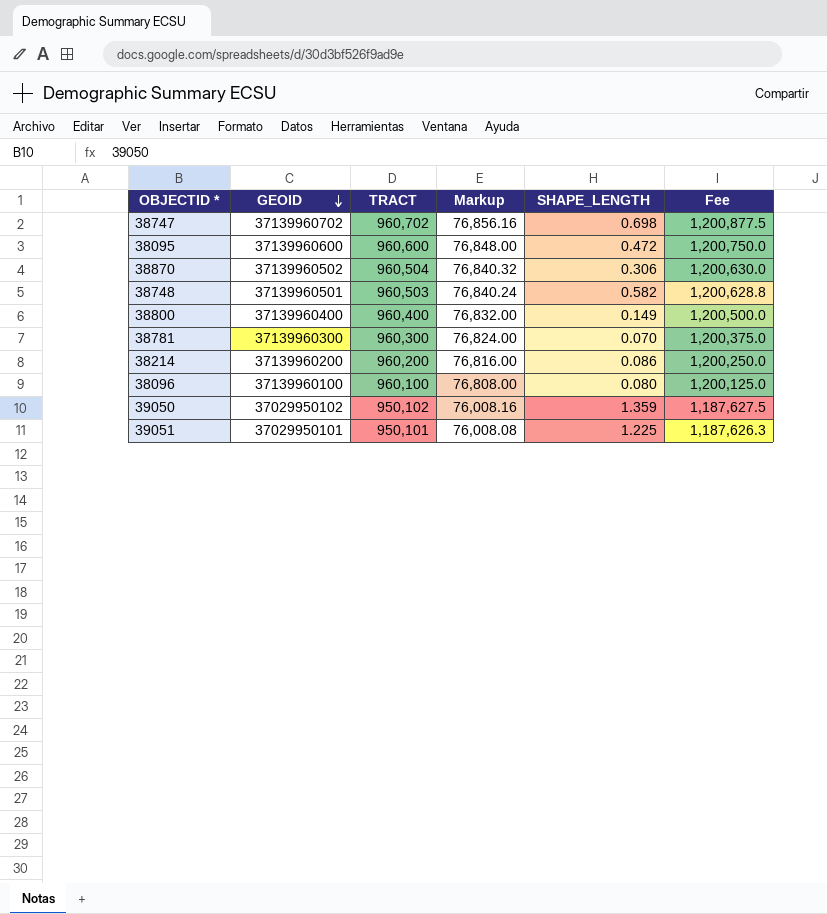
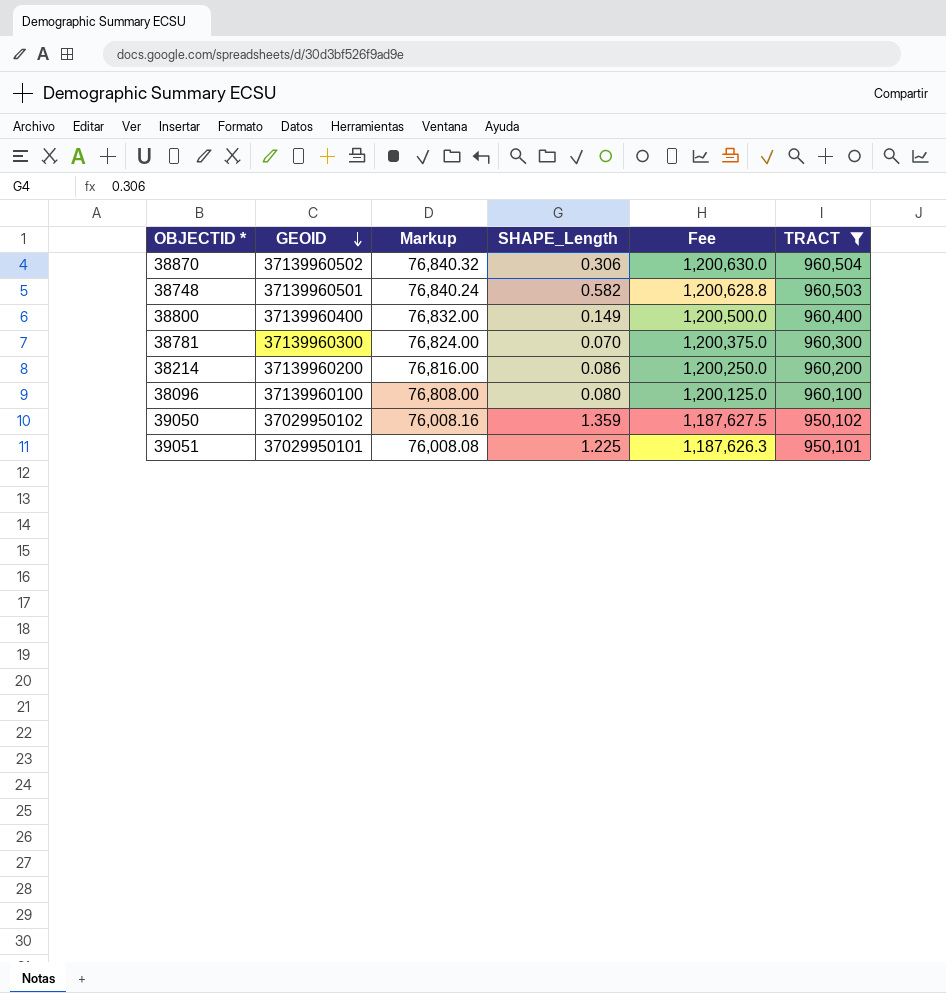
filter: none -> TRACT <= 960,504
column name: SHAPE_LENGTH -> SHAPE_Length
column TRACT | position: 3 -> 6

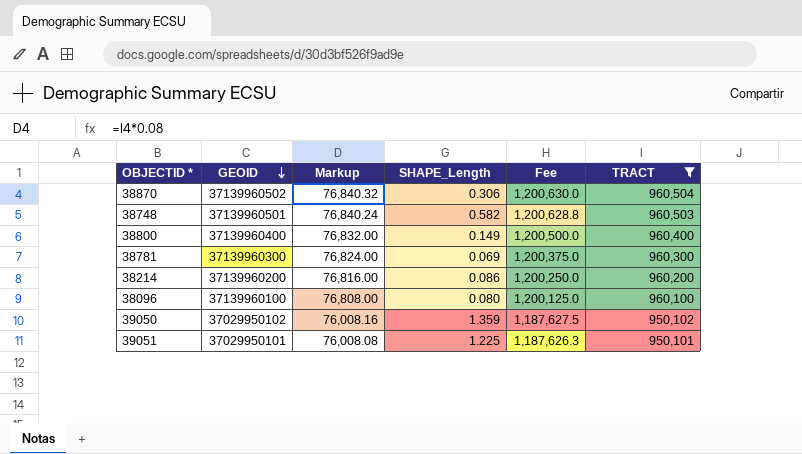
38781 | SHAPE_Length: 0.070 -> 0.069

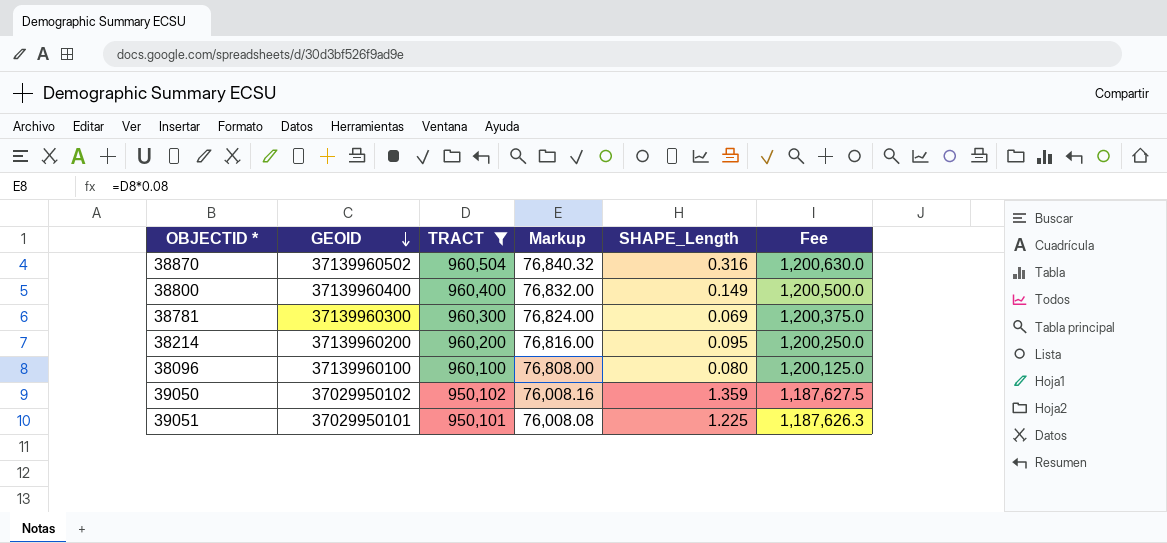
column TRACT | position: 6 -> 3
row 38748: 37139960501 | 76,840.24 | 0.582 | 1,200,628.8 | 960,503 -> none
38870 | SHAPE_Length: 0.306 -> 0.316
38214 | SHAPE_Length: 0.086 -> 0.095

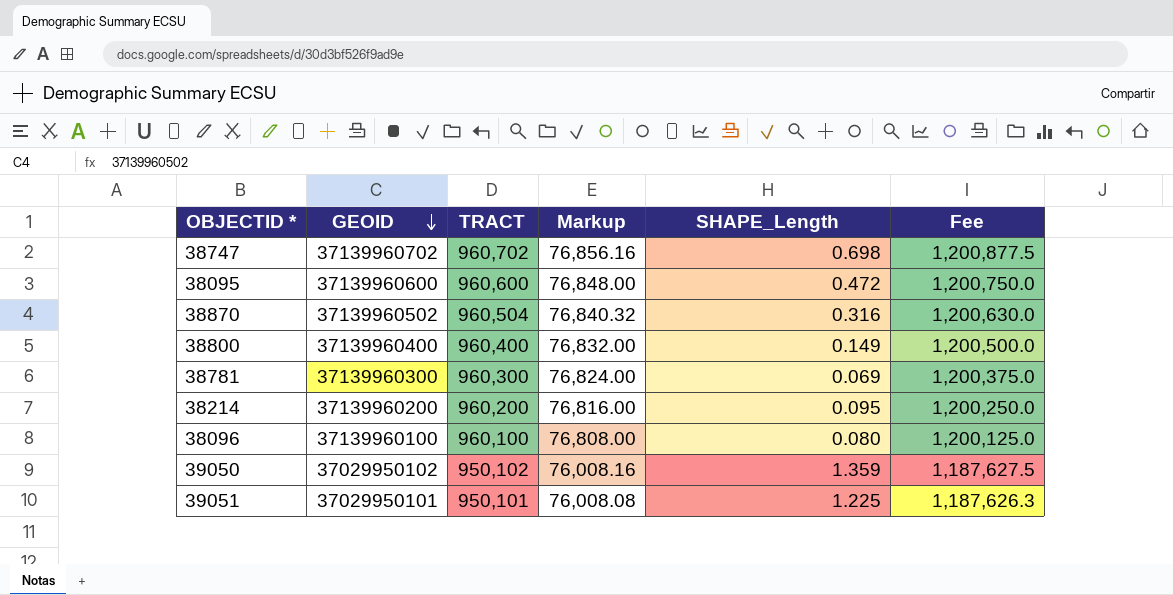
filter: TRACT <= 960,504 -> none

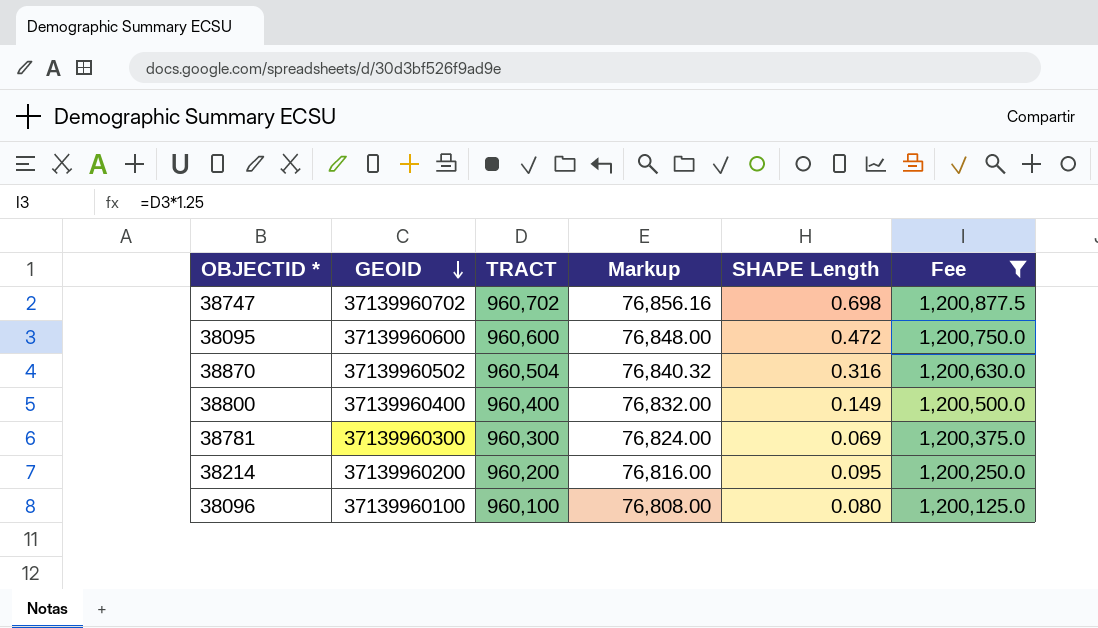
filter: none -> Fee >= 1,200,125.0
column name: SHAPE_Length -> SHAPE Length

